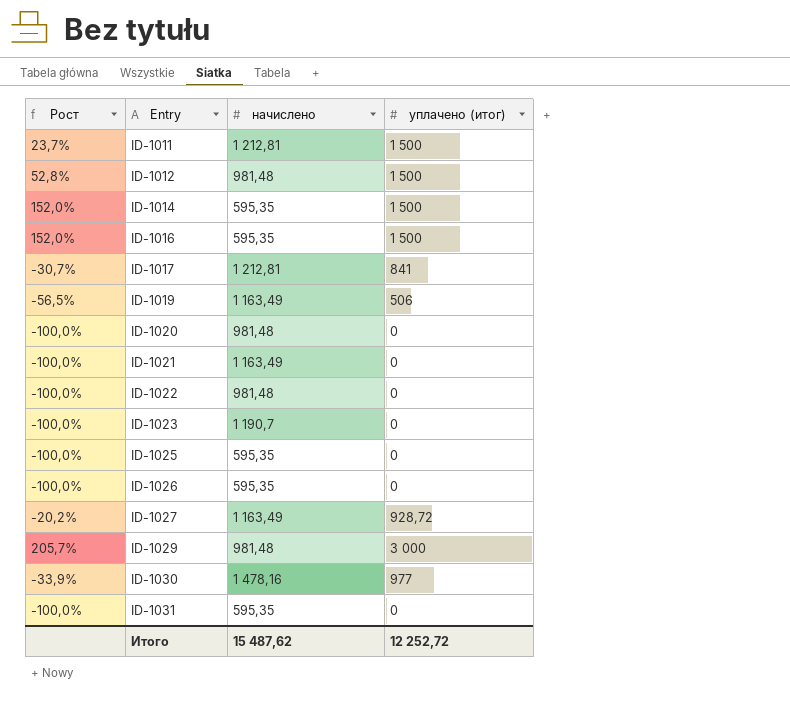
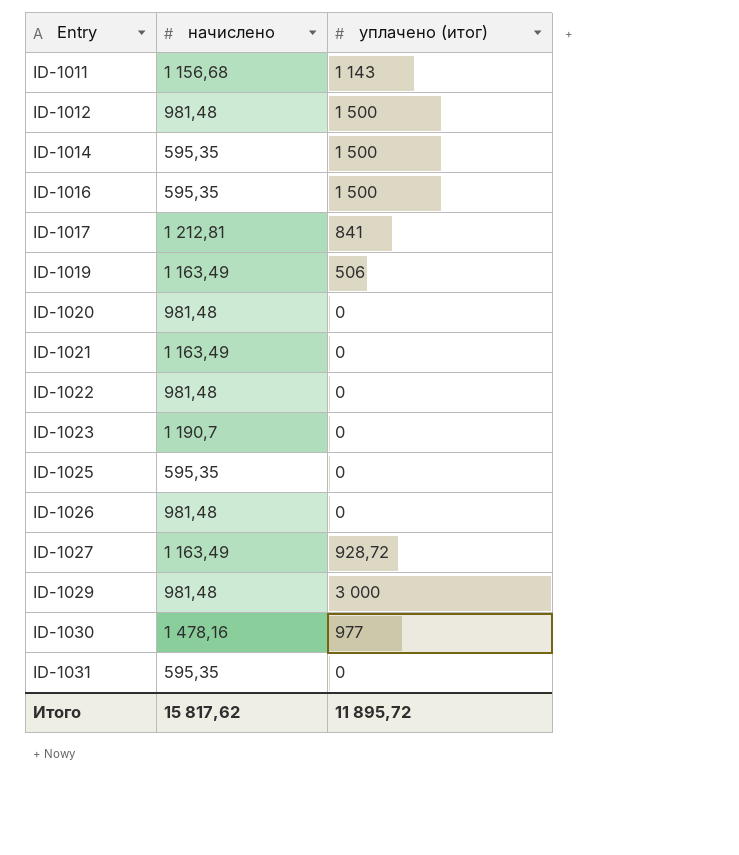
column Рост | formula: ([уплачено (итог)] - [начислено]) / [начислено] -> none
ID-1011 | начислено: 1 212,81 -> 1 156,68
ID-1011 | уплачено (итог): 1 500 -> 1 143
ID-1026 | начислено: 595,35 -> 981,48
Итого | начислено: 15 487,62 -> 15 817,62
Итого | уплачено (итог): 12 252,72 -> 11 895,72

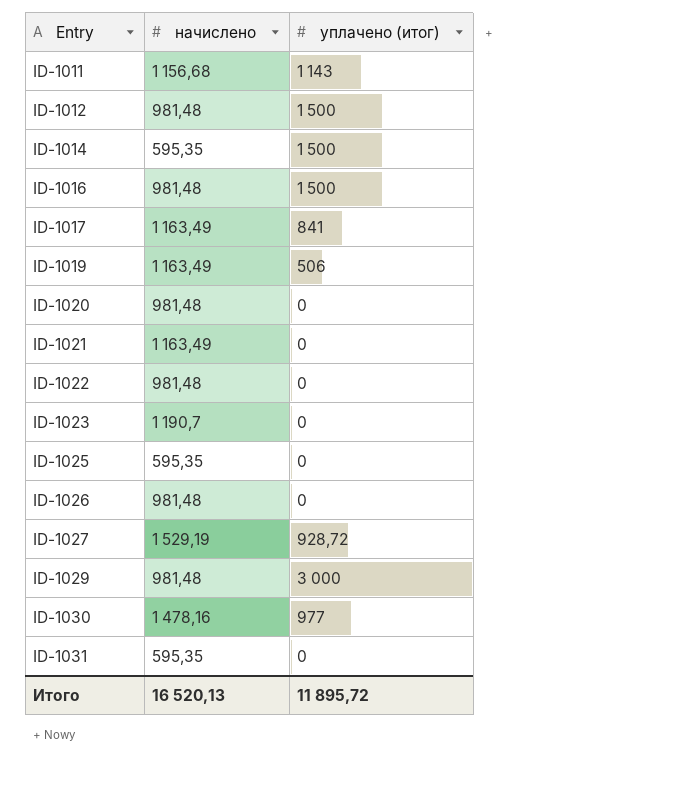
ID-1016 | начислено: 595,35 -> 981,48
ID-1017 | начислено: 1 212,81 -> 1 163,49
ID-1027 | начислено: 1 163,49 -> 1 529,19
Итого | начислено: 15 817,62 -> 16 520,13

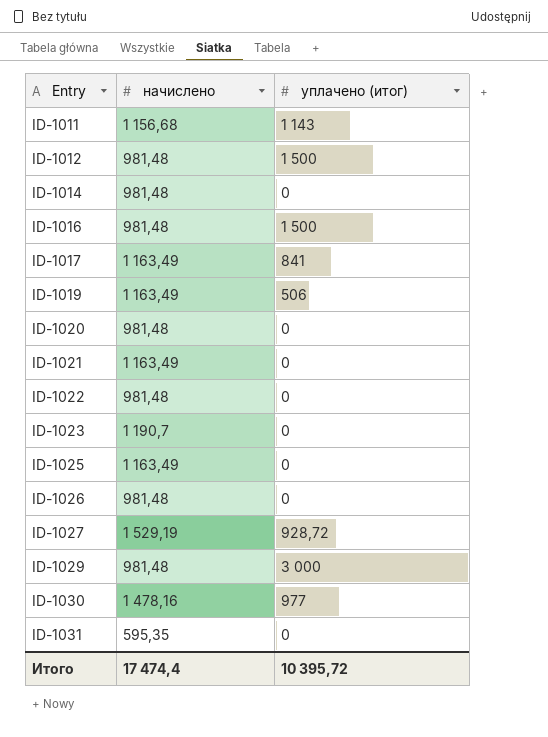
ID-1014 | начислено: 595,35 -> 981,48
ID-1014 | уплачено (итог): 1 500 -> 0
ID-1025 | начислено: 595,35 -> 1 163,49
Итого | начислено: 16 520,13 -> 17 474,4
Итого | уплачено (итог): 11 895,72 -> 10 395,72

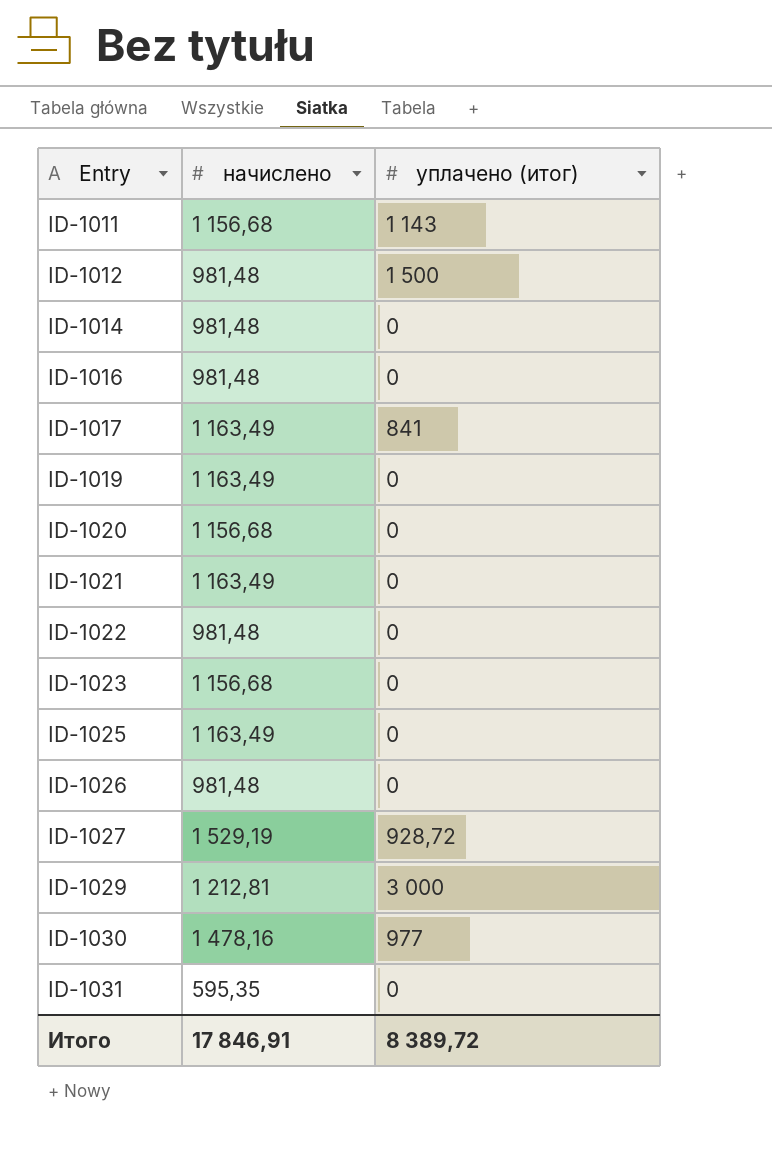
ID-1016 | уплачено (итог): 1 500 -> 0
ID-1019 | уплачено (итог): 506 -> 0
ID-1020 | начислено: 981,48 -> 1 156,68
ID-1023 | начислено: 1 190,7 -> 1 156,68
ID-1029 | начислено: 981,48 -> 1 212,81
Итого | начислено: 17 474,4 -> 17 846,91
Итого | уплачено (итог): 10 395,72 -> 8 389,72

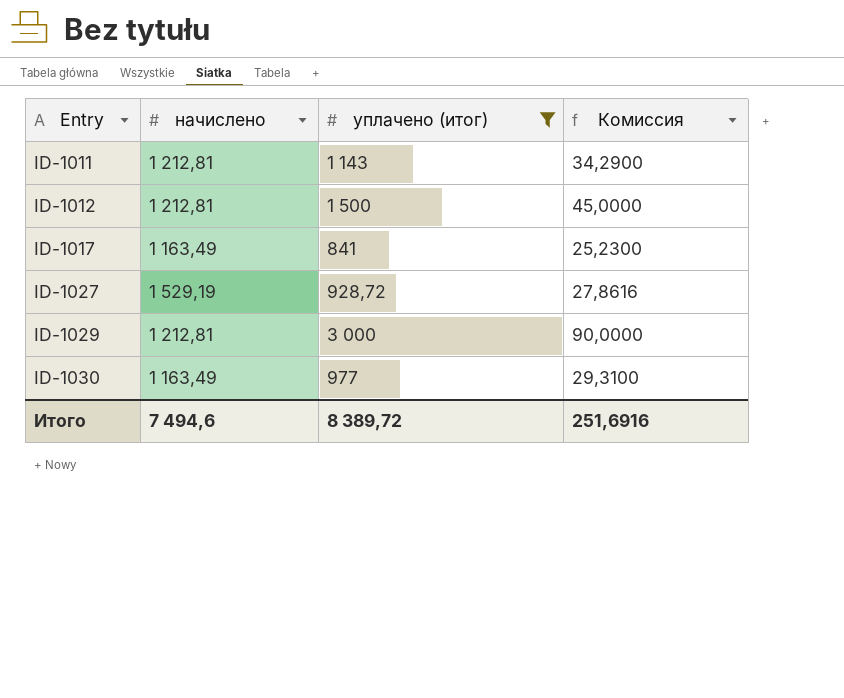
filter: none -> уплачено (итог) != 0
column Комиссия | formula: none -> [уплачено (итог)] * 0,03
ID-1011 | начислено: 1 156,68 -> 1 212,81
ID-1012 | начислено: 981,48 -> 1 212,81
ID-1030 | начислено: 1 478,16 -> 1 163,49
Итого | начислено: 17 846,91 -> 7 494,6

